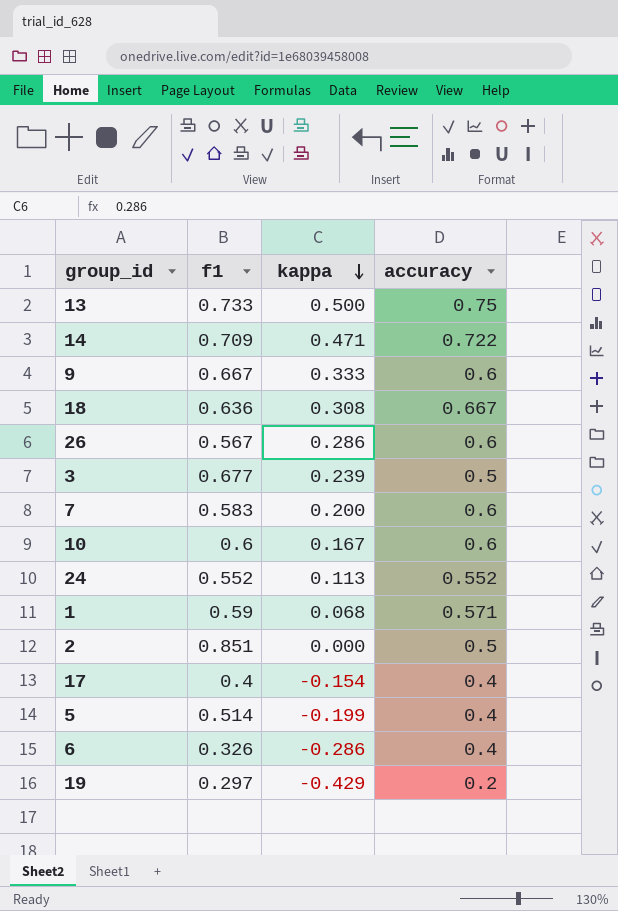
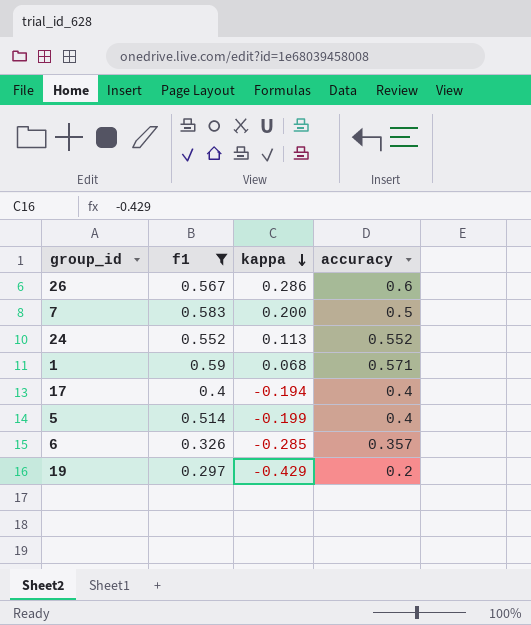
filter: none -> f1 <= 0.59
7 | accuracy: 0.6 -> 0.5
17 | kappa: -0.154 -> -0.194
6 | kappa: -0.286 -> -0.285
6 | accuracy: 0.4 -> 0.357

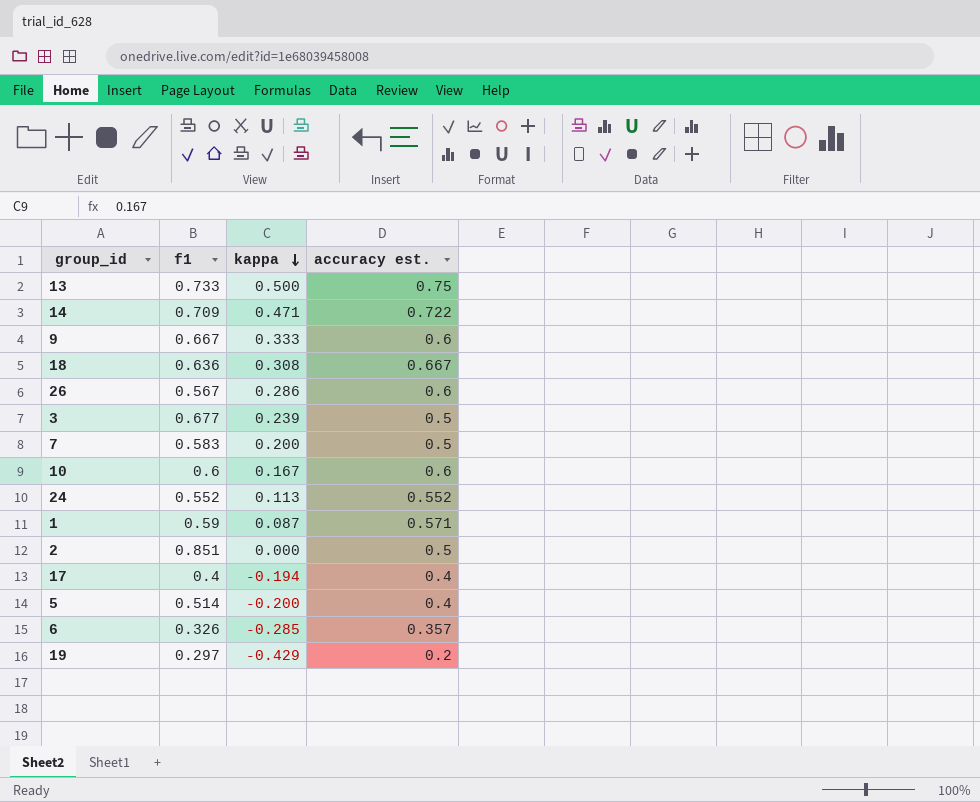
filter: f1 <= 0.59 -> none
column name: accuracy -> accuracy est.
1 | kappa: 0.068 -> 0.087
5 | kappa: -0.199 -> -0.200

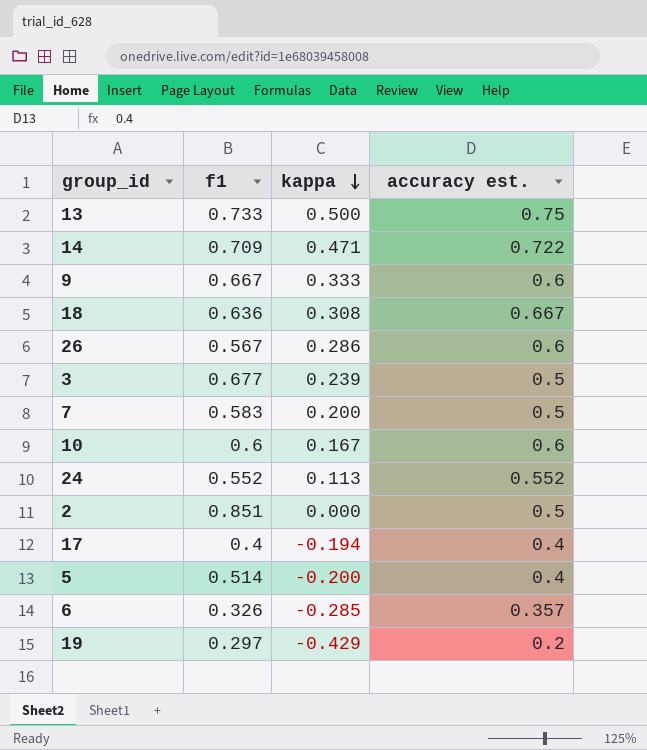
row 1: 0.59 | 0.087 | 0.571 -> none

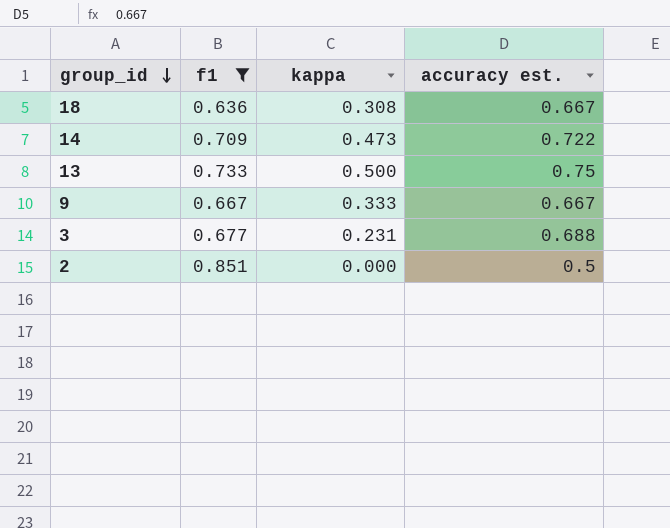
filter: none -> f1 >= 0.636
row order: kappa descending -> group_id descending
14 | kappa: 0.471 -> 0.473
9 | accuracy est.: 0.6 -> 0.667
3 | kappa: 0.239 -> 0.231
3 | accuracy est.: 0.5 -> 0.688

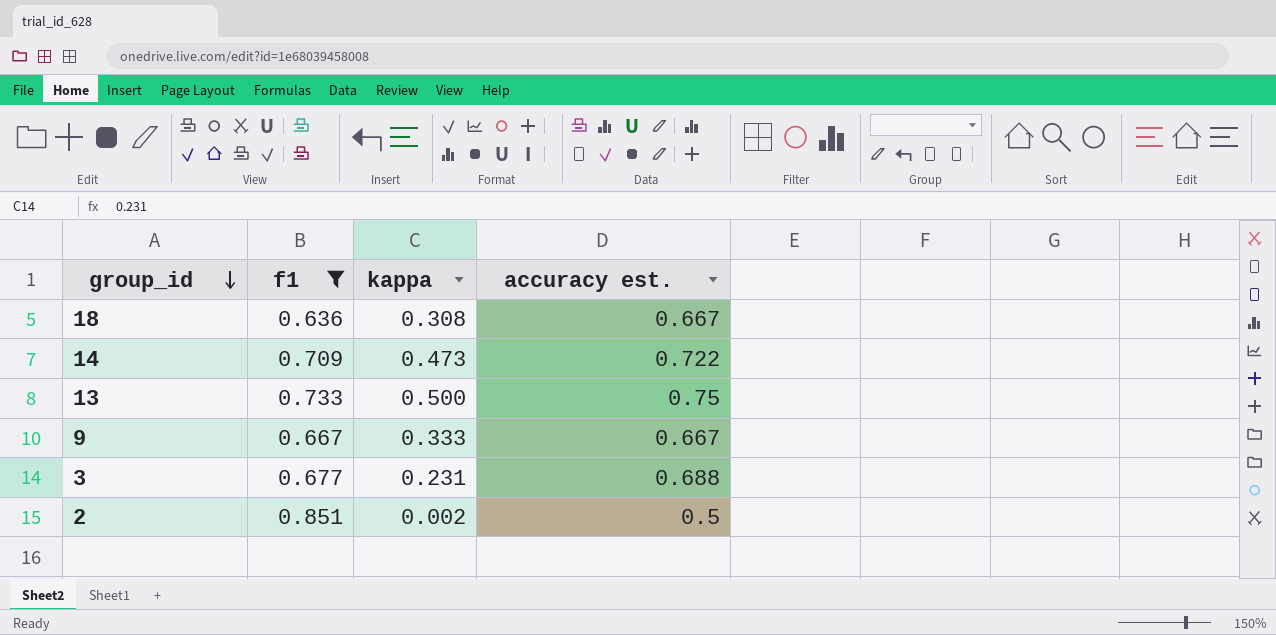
2 | kappa: 0.000 -> 0.002

